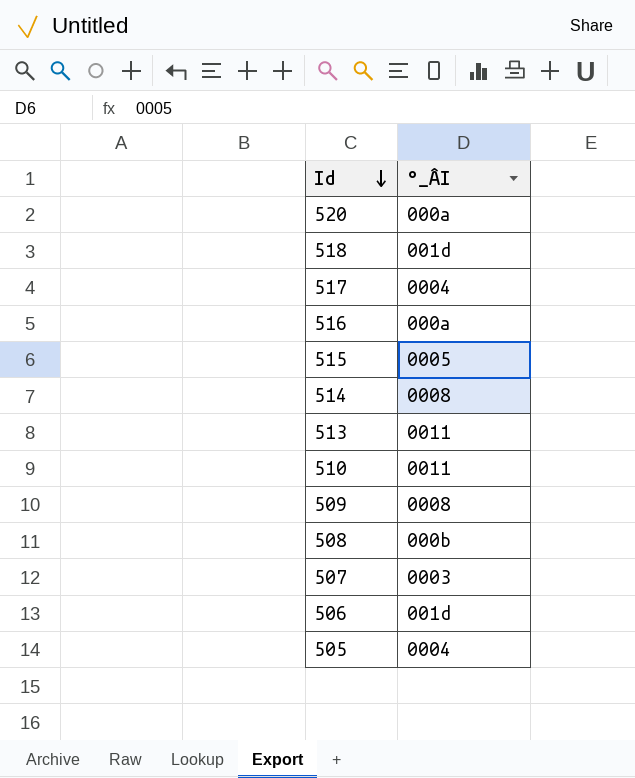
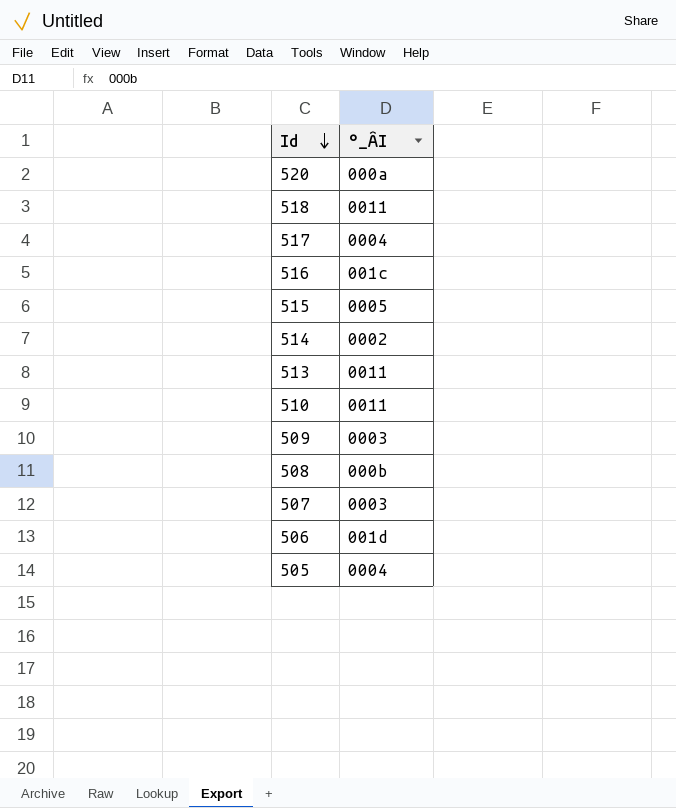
518 | °_ÂI: 001d -> 0011
516 | °_ÂI: 000a -> 001c
514 | °_ÂI: 0008 -> 0002
509 | °_ÂI: 0008 -> 0003

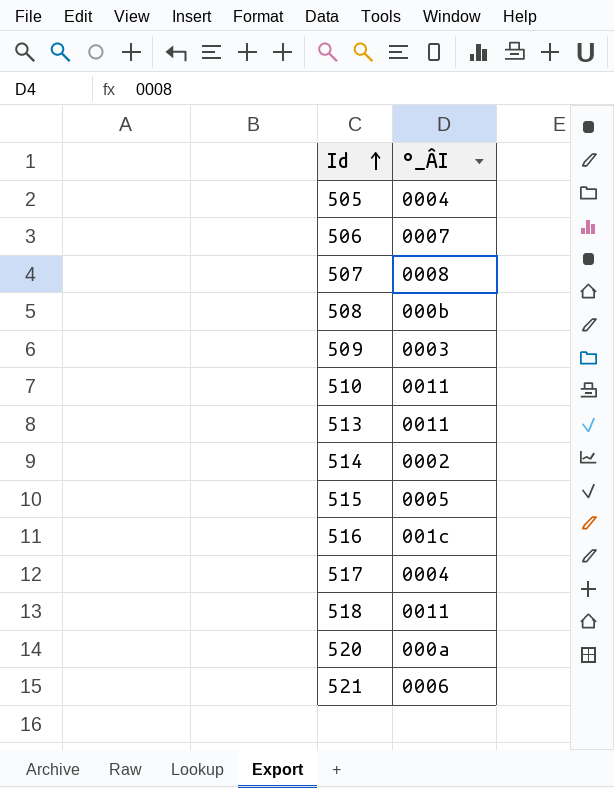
row order: Id descending -> Id ascending
506 | °_ÂI: 001d -> 0007
507 | °_ÂI: 0003 -> 0008
row 521: none -> 0006

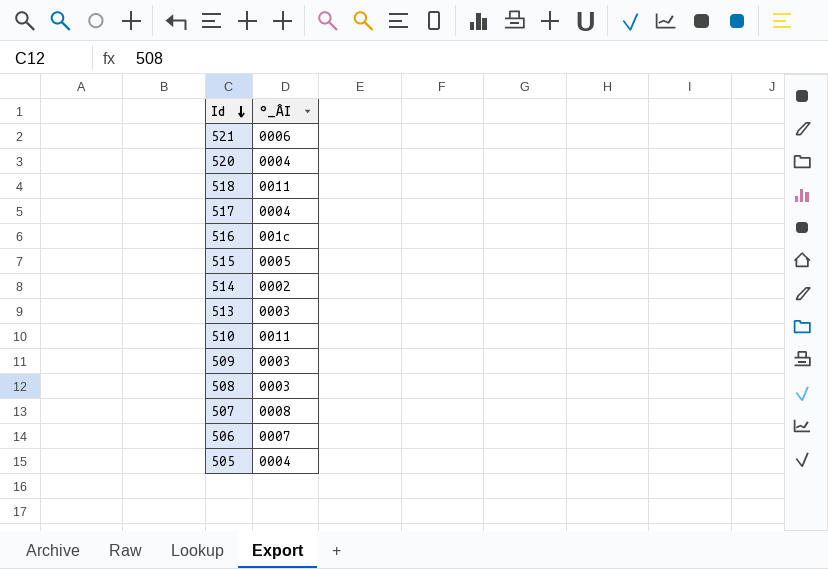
row order: Id ascending -> Id descending
520 | °_ÂI: 000a -> 0004
513 | °_ÂI: 0011 -> 0003
508 | °_ÂI: 000b -> 0003

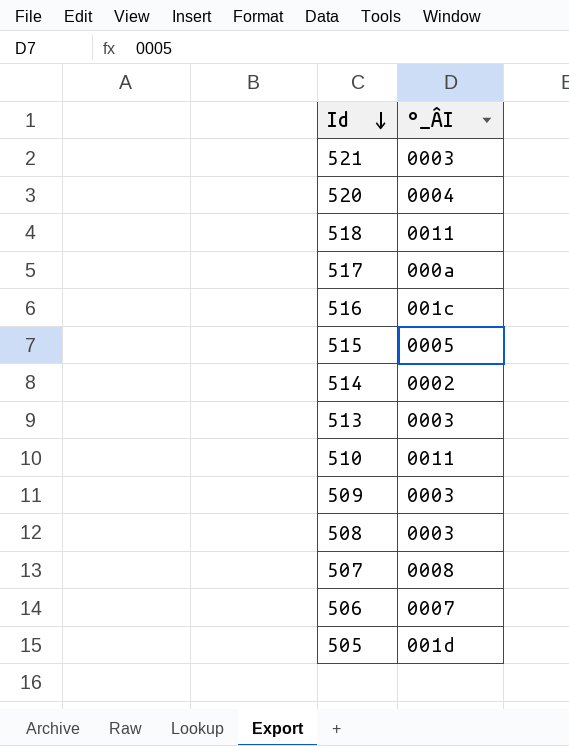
521 | °_ÂI: 0006 -> 0003
517 | °_ÂI: 0004 -> 000a
505 | °_ÂI: 0004 -> 001d

